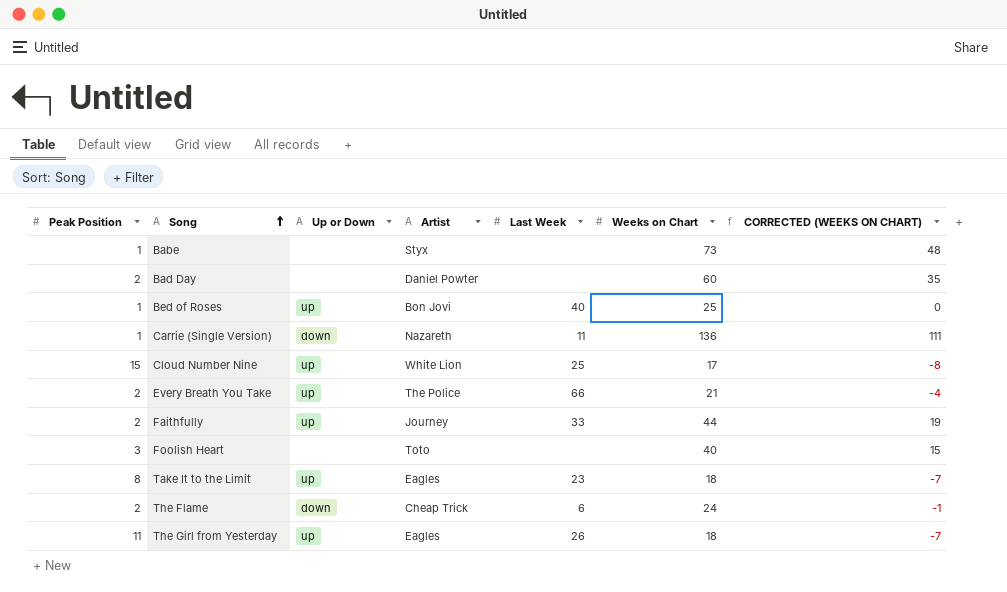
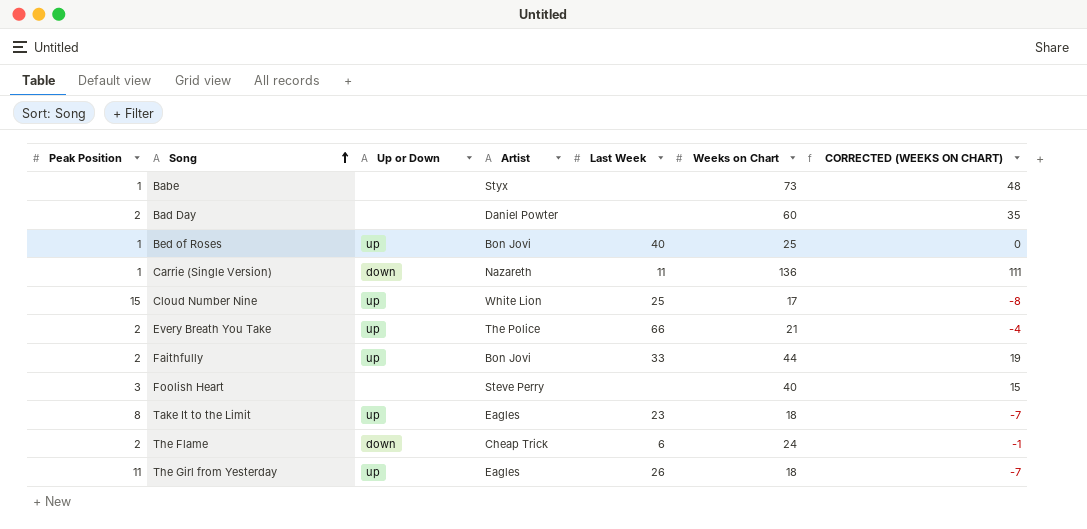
Faithfully | Artist: Journey -> Bon Jovi
Foolish Heart | Artist: Toto -> Steve Perry

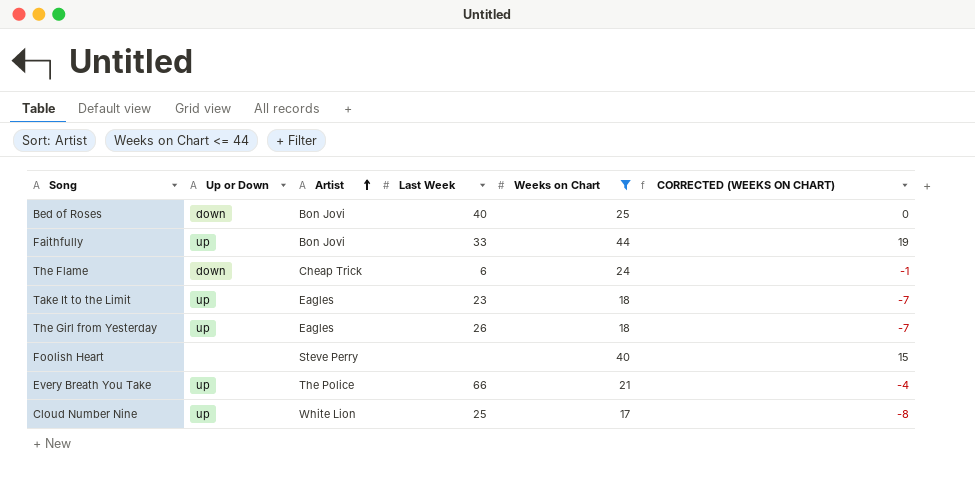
filter: none -> Weeks on Chart <= 44
row order: Song ascending -> Artist ascending
column Peak Position | position: 1 -> none
Bed of Roses | Up or Down: up -> down

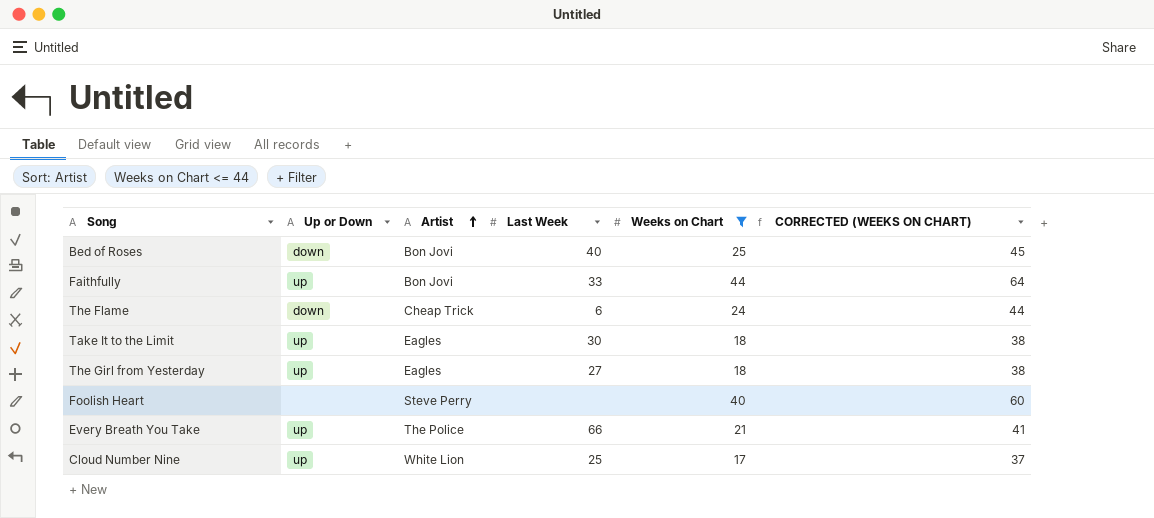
column CORRECTED (WEEKS ON CHART) | formula: [Weeks on Chart] - 25 -> [Weeks on Chart] + 20
Take It to the Limit | Last Week: 23 -> 30
The Girl from Yesterday | Last Week: 26 -> 27

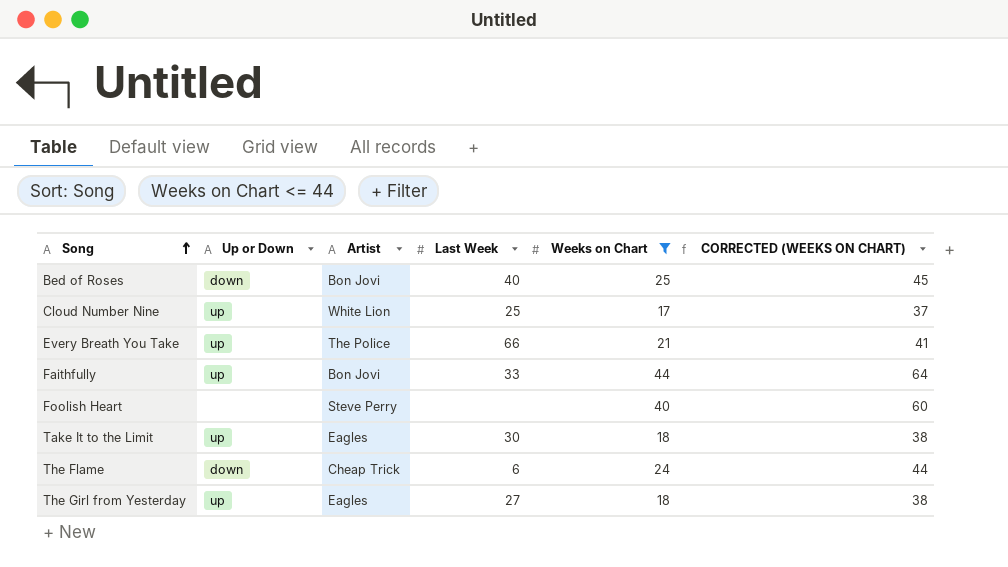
row order: Artist ascending -> Song ascending

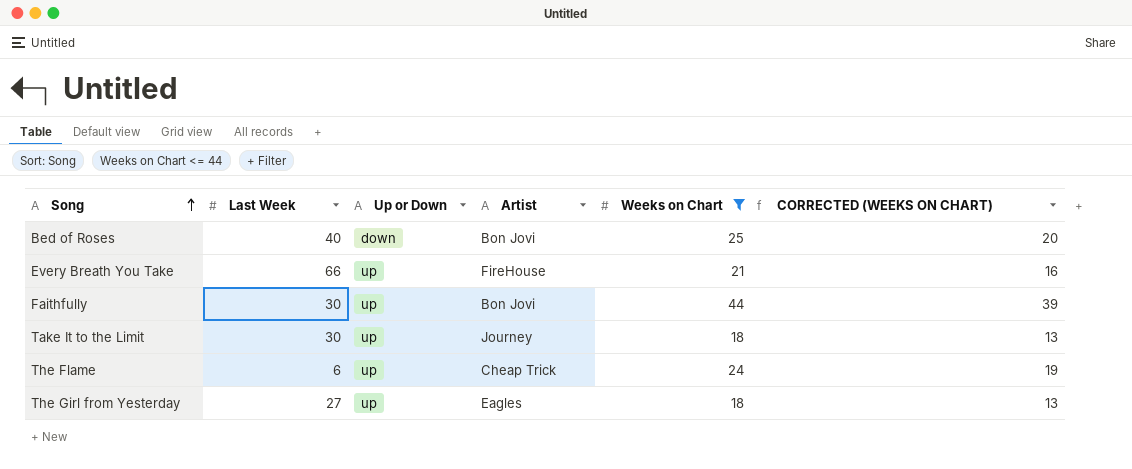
column Last Week | position: 4 -> 2
column CORRECTED (WEEKS ON CHART) | formula: [Weeks on Chart] + 20 -> [Weeks on Chart] - 5
row Cloud Number Nine: up | White Lion | 25 | 17 | 37 -> none
row Foolish Heart: none | Steve Perry | none | 40 | 60 -> none
Every Breath You Take | Artist: The Police -> FireHouse
Faithfully | Last Week: 33 -> 30
Take It to the Limit | Artist: Eagles -> Journey
The Flame | Up or Down: down -> up

